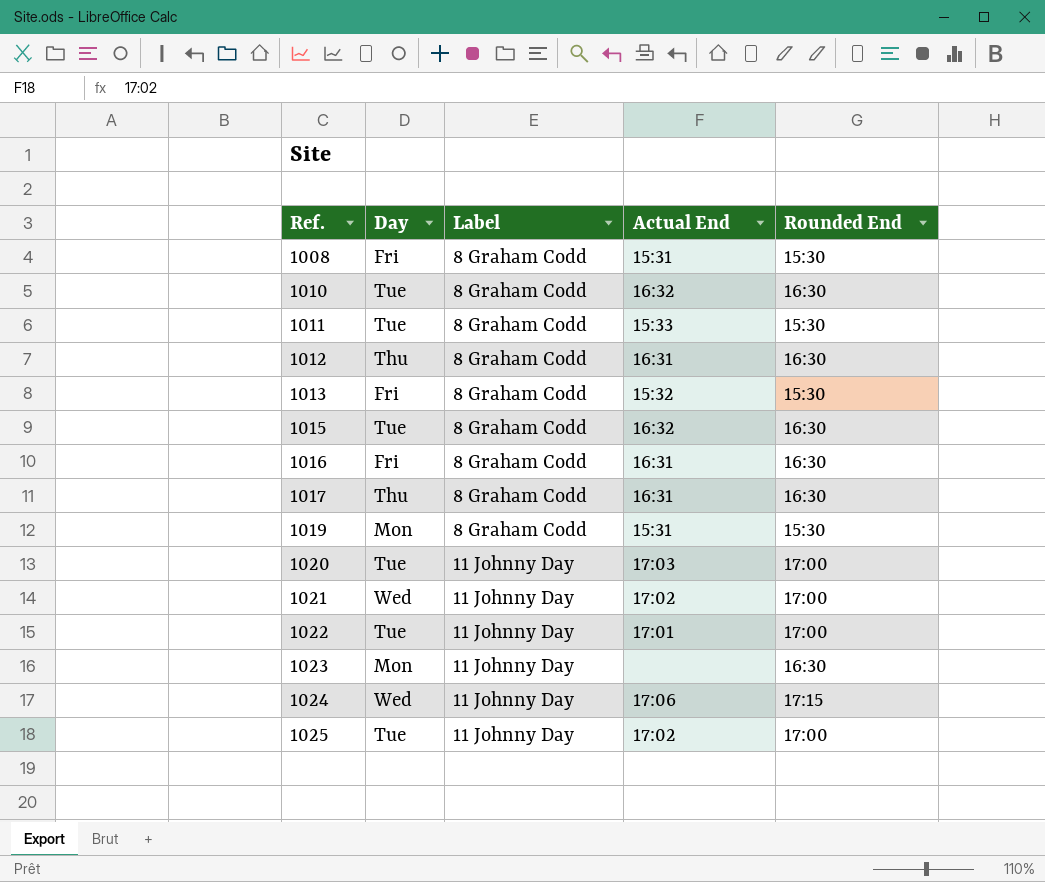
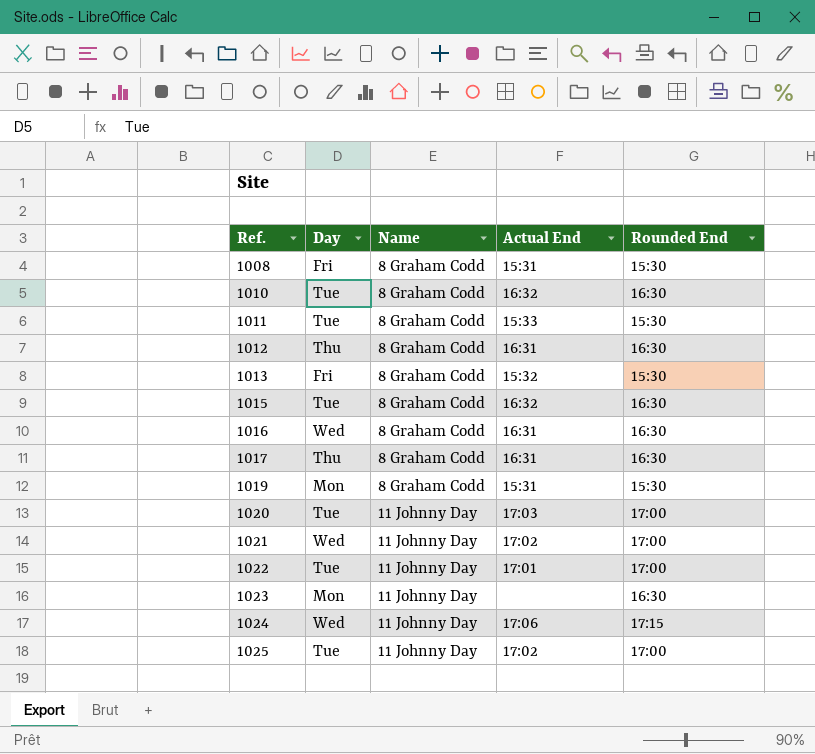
column name: Label -> Name
1016 | Day: Fri -> Wed

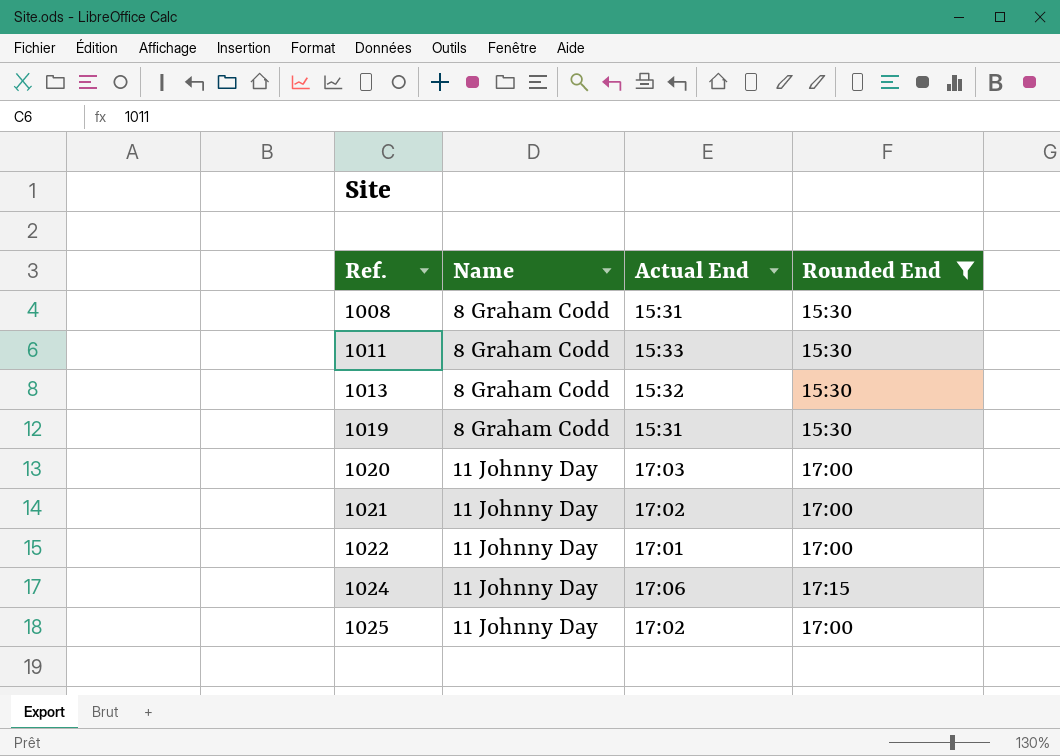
filter: none -> Rounded End != 16:30
column Day | position: 2 -> none

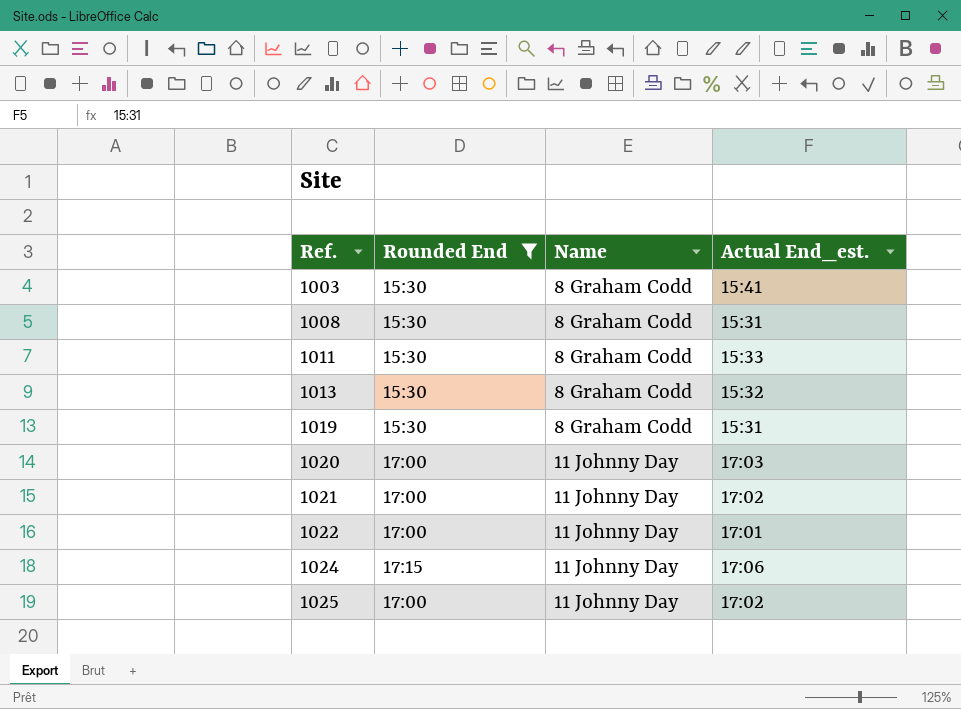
column Rounded End | position: 4 -> 2
column name: Actual End -> Actual End_est.
row 1003: none -> 15:30 | 8 Graham Codd | 15:41

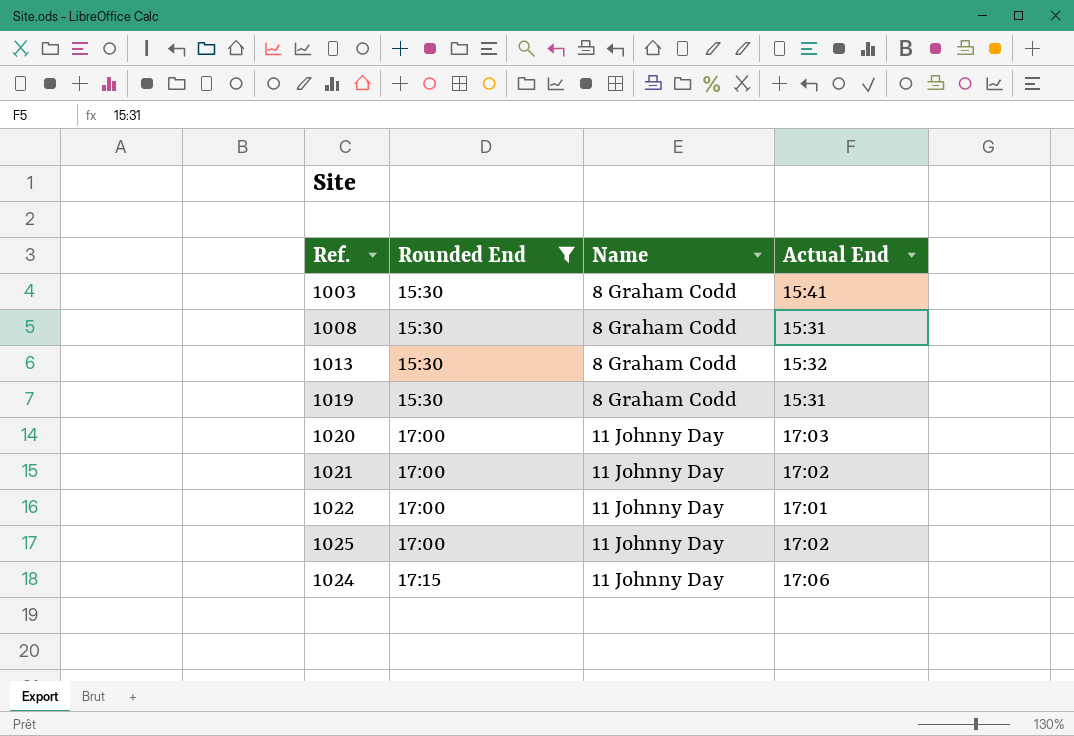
row order: Ref. ascending -> Rounded End ascending
column name: Actual End_est. -> Actual End
row 1011: 15:30 | 8 Graham Codd | 15:33 -> none

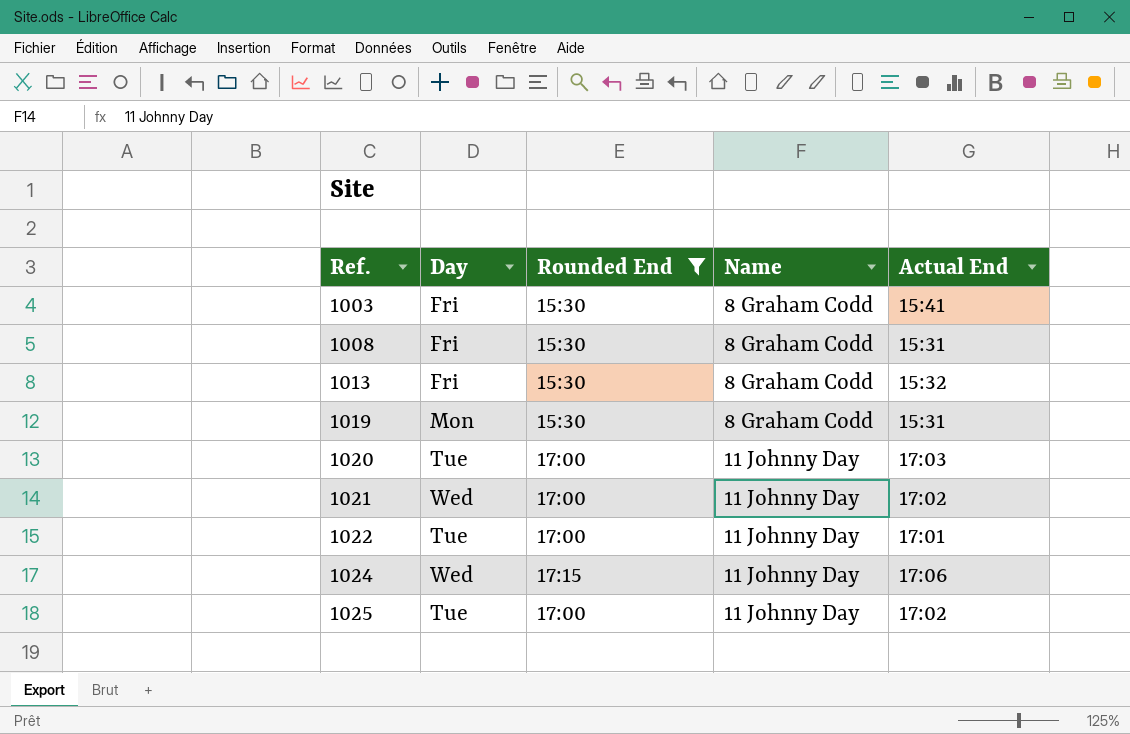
row order: Rounded End ascending -> Ref. ascending
column Day | position: none -> 2

